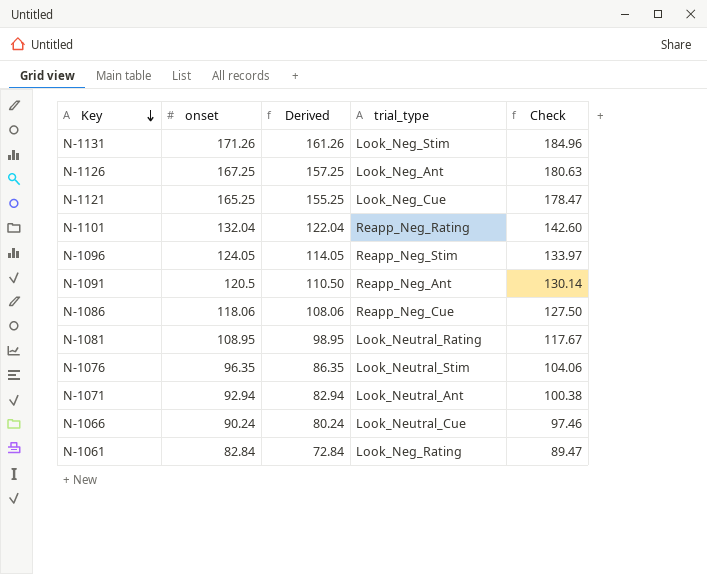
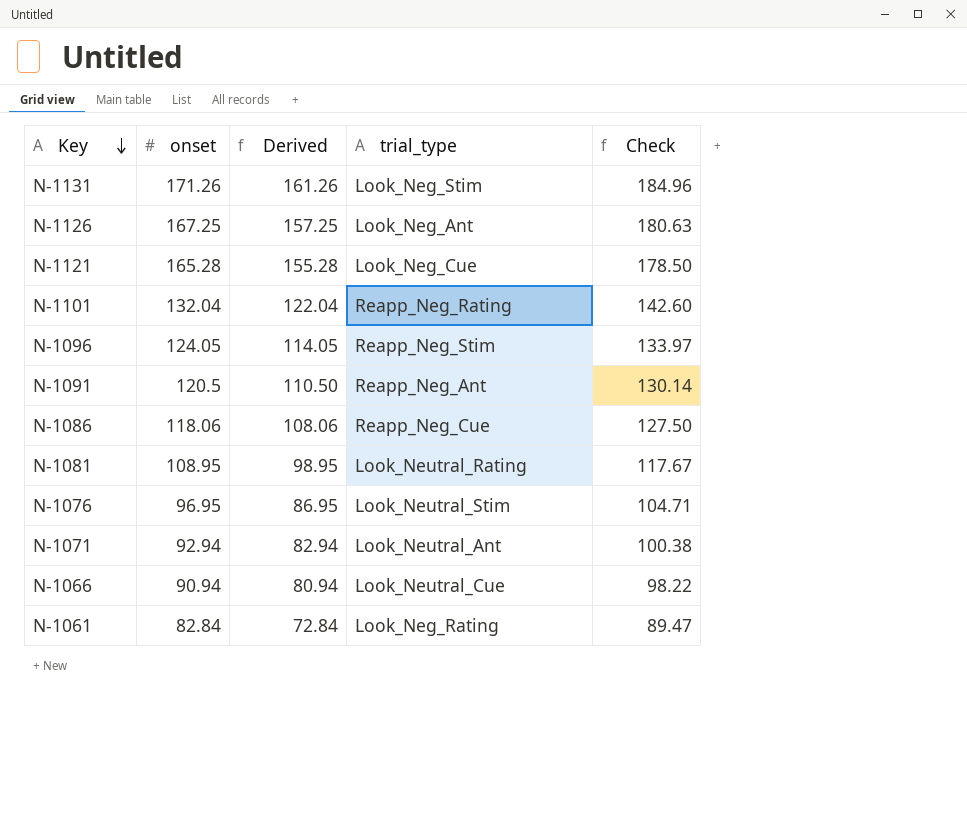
N-1121 | onset: 165.25 -> 165.28
N-1121 | Derived: 155.25 -> 155.28
N-1121 | Check: 178.47 -> 178.50
N-1076 | onset: 96.35 -> 96.95
N-1076 | Derived: 86.35 -> 86.95
N-1076 | Check: 104.06 -> 104.71
N-1066 | onset: 90.24 -> 90.94
N-1066 | Derived: 80.24 -> 80.94
N-1066 | Check: 97.46 -> 98.22

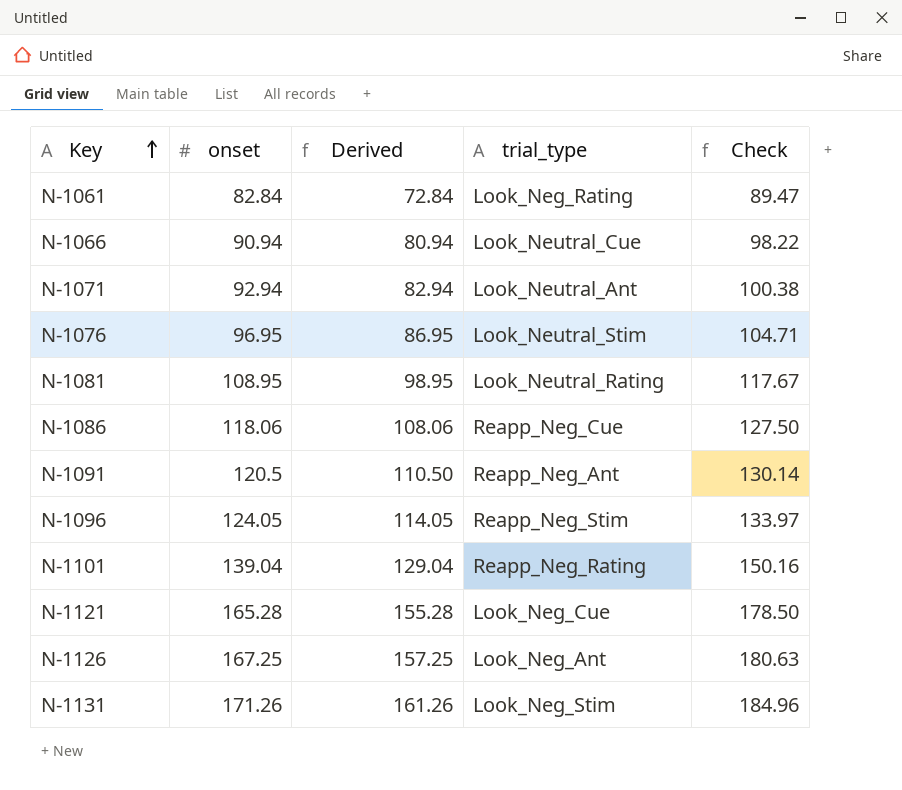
row order: Key descending -> Key ascending
N-1101 | onset: 132.04 -> 139.04
N-1101 | Derived: 122.04 -> 129.04
N-1101 | Check: 142.60 -> 150.16

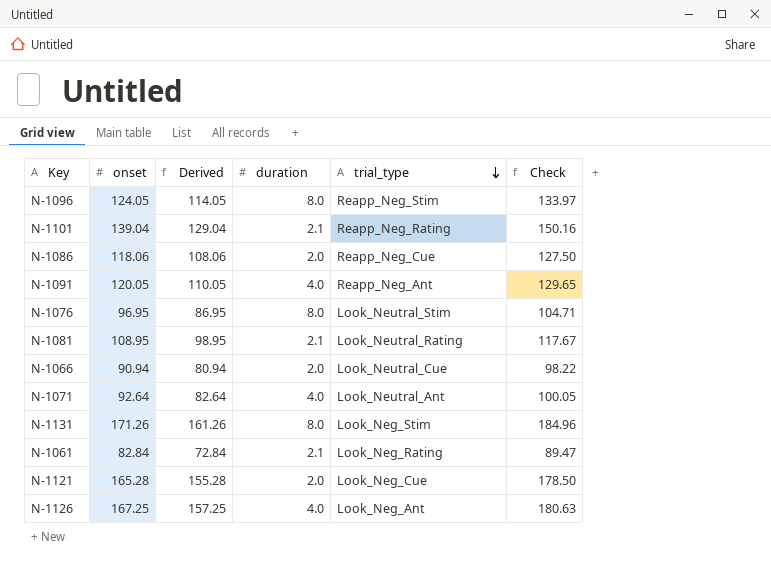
row order: Key ascending -> trial_type descending
column duration | position: none -> 4
N-1091 | onset: 120.5 -> 120.05
N-1091 | Derived: 110.50 -> 110.05
N-1091 | Check: 130.14 -> 129.65
N-1071 | onset: 92.94 -> 92.64
N-1071 | Derived: 82.94 -> 82.64
N-1071 | Check: 100.38 -> 100.05

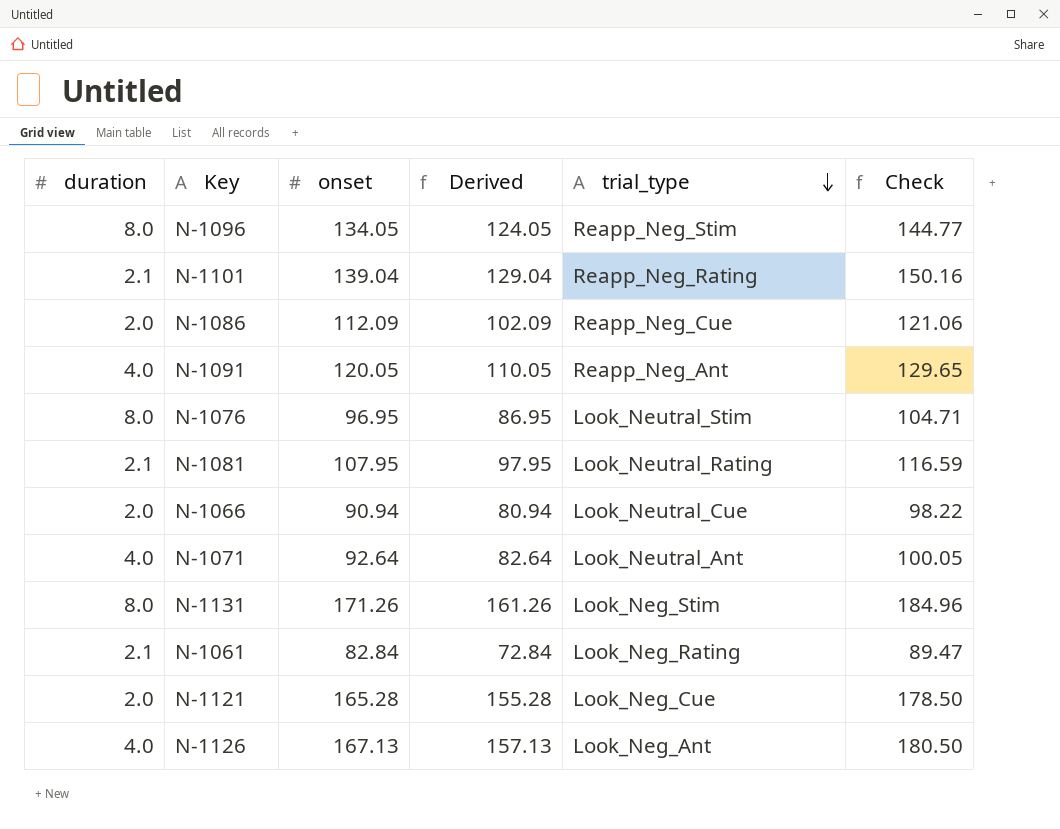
column duration | position: 4 -> 1
N-1096 | onset: 124.05 -> 134.05
N-1096 | Derived: 114.05 -> 124.05
N-1096 | Check: 133.97 -> 144.77
N-1086 | onset: 118.06 -> 112.09
N-1086 | Derived: 108.06 -> 102.09
N-1086 | Check: 127.50 -> 121.06
N-1081 | onset: 108.95 -> 107.95
N-1081 | Derived: 98.95 -> 97.95
N-1081 | Check: 117.67 -> 116.59
N-1126 | onset: 167.25 -> 167.13
N-1126 | Derived: 157.25 -> 157.13
N-1126 | Check: 180.63 -> 180.50

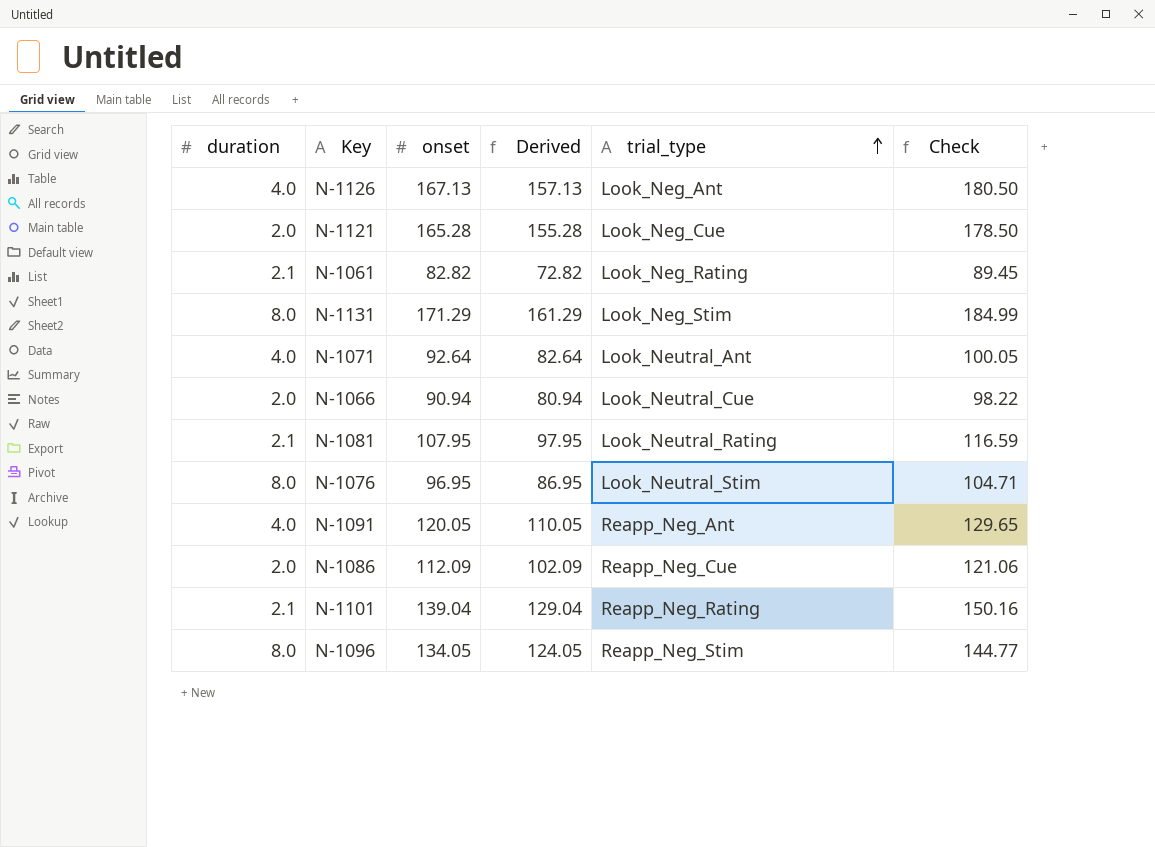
row order: trial_type descending -> trial_type ascending
N-1061 | onset: 82.84 -> 82.82
N-1061 | Derived: 72.84 -> 72.82
N-1061 | Check: 89.47 -> 89.45
N-1131 | onset: 171.26 -> 171.29
N-1131 | Derived: 161.26 -> 161.29
N-1131 | Check: 184.96 -> 184.99

